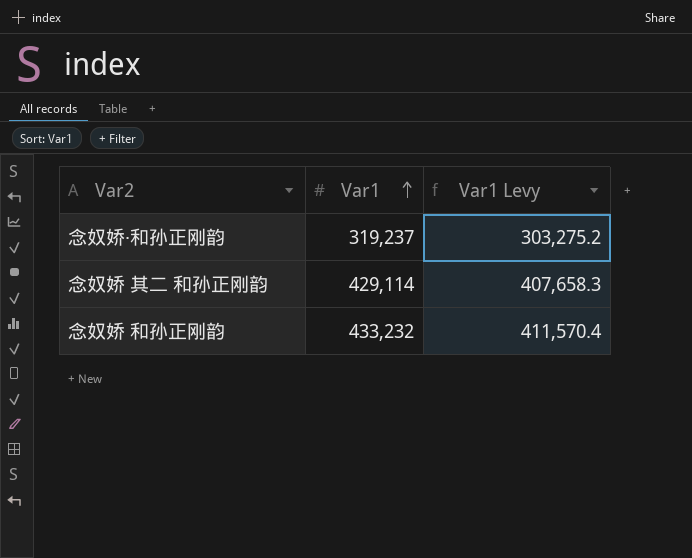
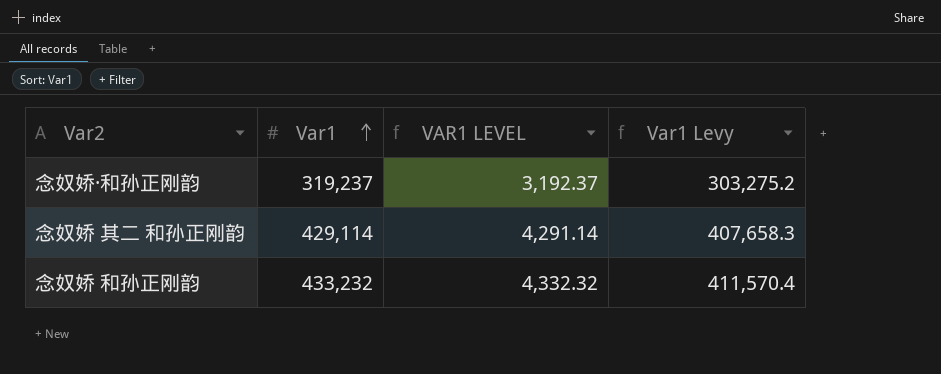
column VAR1 LEVEL | formula: none -> [Var1] * 0.01

